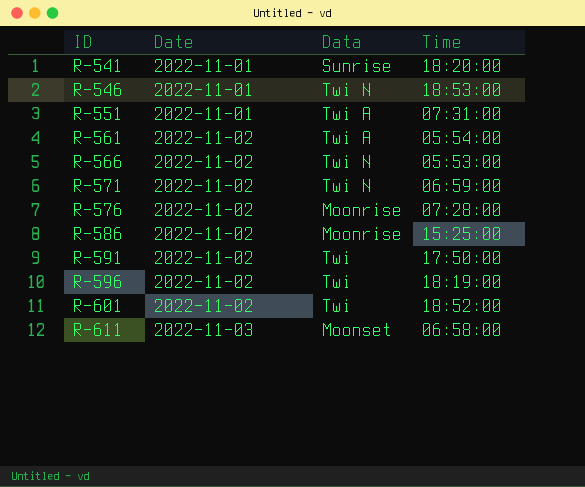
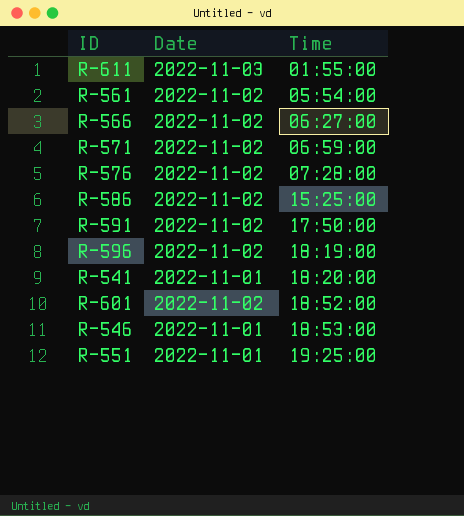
row order: ID ascending -> Time ascending
column Data | position: 3 -> none
R-611 | Time: 06:58:00 -> 01:55:00
R-566 | Time: 05:53:00 -> 06:27:00
R-551 | Time: 07:31:00 -> 19:25:00

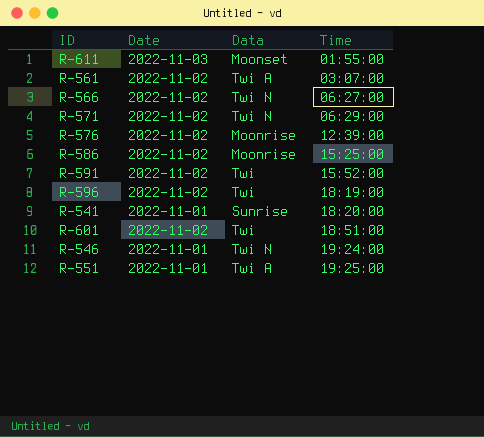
column Data | position: none -> 3
R-561 | Time: 05:54:00 -> 03:07:00
R-571 | Time: 06:59:00 -> 06:29:00
R-576 | Time: 07:28:00 -> 12:39:00
R-591 | Time: 17:50:00 -> 15:52:00
R-601 | Time: 18:52:00 -> 18:51:00
R-546 | Time: 18:53:00 -> 19:24:00

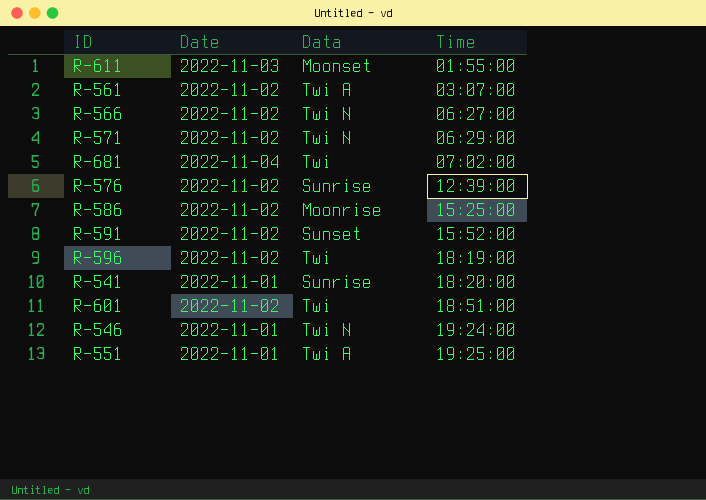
row R-681: none -> 2022-11-04 | Twi | 07:02:00
R-576 | Data: Moonrise -> Sunrise
R-591 | Data: Twi -> Sunset

